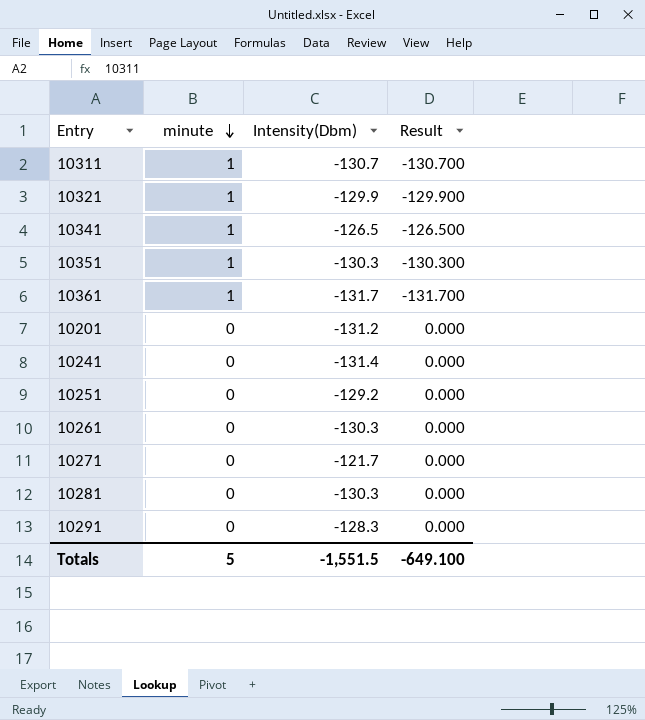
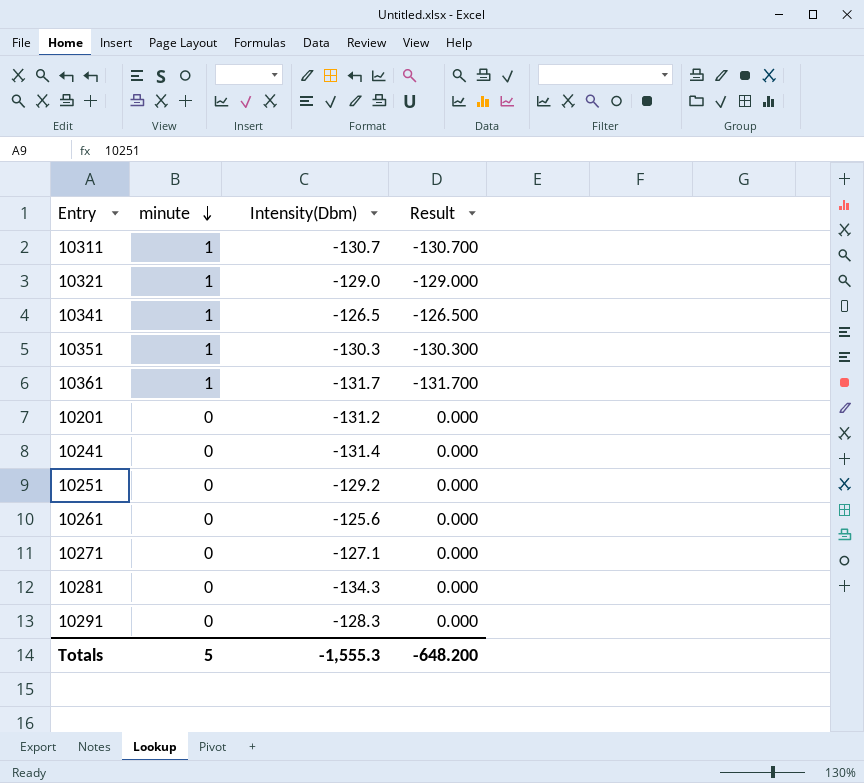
10321 | Intensity(Dbm): -129.9 -> -129.0
10321 | Result: -129.900 -> -129.000
10261 | Intensity(Dbm): -130.3 -> -125.6
10271 | Intensity(Dbm): -121.7 -> -127.1
10281 | Intensity(Dbm): -130.3 -> -134.3
Totals | Intensity(Dbm): -1,551.5 -> -1,555.3
Totals | Result: -649.100 -> -648.200

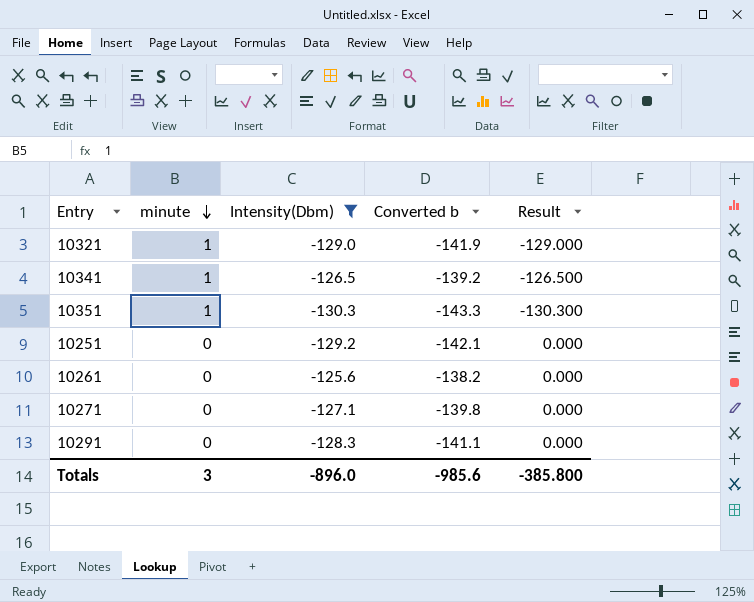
filter: none -> Intensity(Dbm) >= -130.3
column Converted b | formula: none -> [Intensity(Dbm)] * 1.1
Totals | minute: 5 -> 3
Totals | Intensity(Dbm): -1,555.3 -> -896.0
Totals | Result: -648.200 -> -385.800

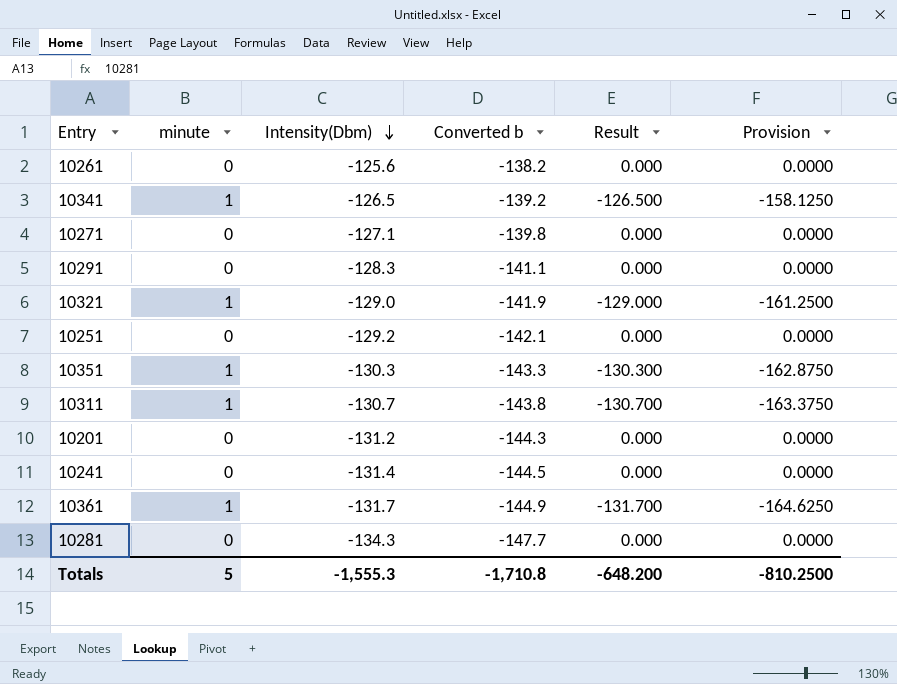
filter: Intensity(Dbm) >= -130.3 -> none
row order: minute descending -> Intensity(Dbm) descending
column Provision | formula: none -> [Result] * 1.25
Totals | minute: 3 -> 5
Totals | Intensity(Dbm): -896.0 -> -1,555.3
Totals | Converted b: -985.6 -> -1,710.8
Totals | Result: -385.800 -> -648.200

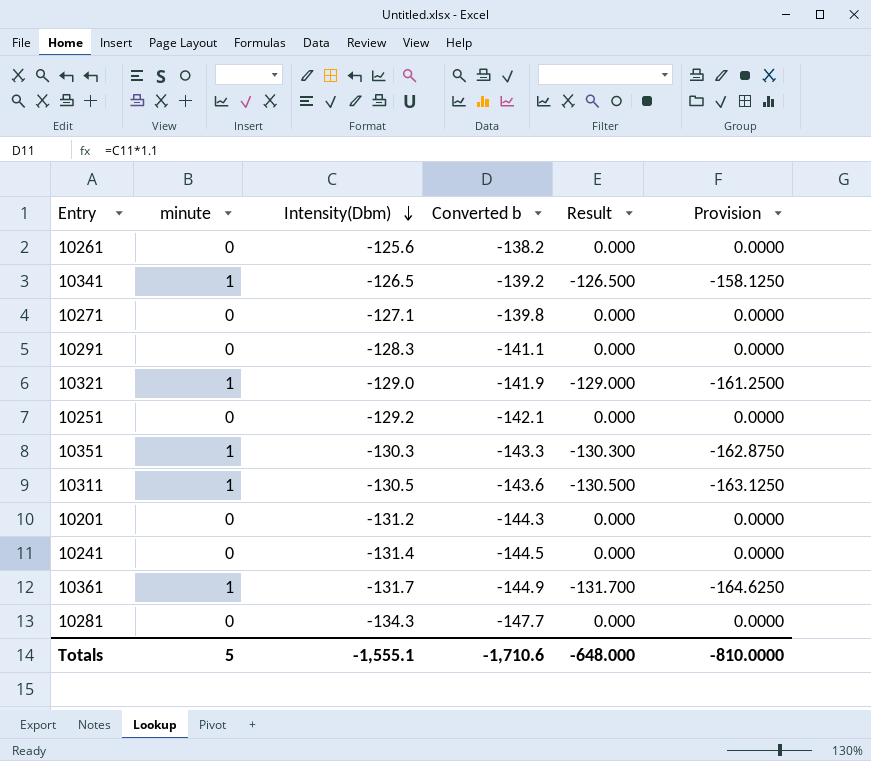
10311 | Intensity(Dbm): -130.7 -> -130.5
10311 | Converted b: -143.8 -> -143.6
10311 | Result: -130.700 -> -130.500
10311 | Provision: -163.3750 -> -163.1250
Totals | Intensity(Dbm): -1,555.3 -> -1,555.1
Totals | Converted b: -1,710.8 -> -1,710.6
Totals | Result: -648.200 -> -648.000
Totals | Provision: -810.2500 -> -810.0000

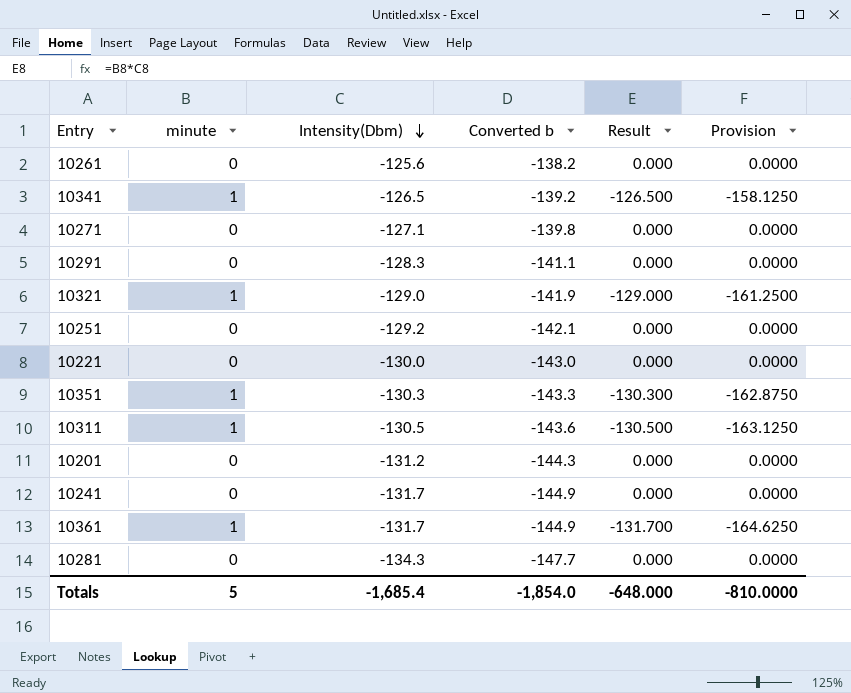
row 10221: none -> 0 | -130.0 | -143.0 | 0.000 | 0.0000
10241 | Intensity(Dbm): -131.4 -> -131.7
10241 | Converted b: -144.5 -> -144.9
Totals | Intensity(Dbm): -1,555.1 -> -1,685.4
Totals | Converted b: -1,710.6 -> -1,854.0

